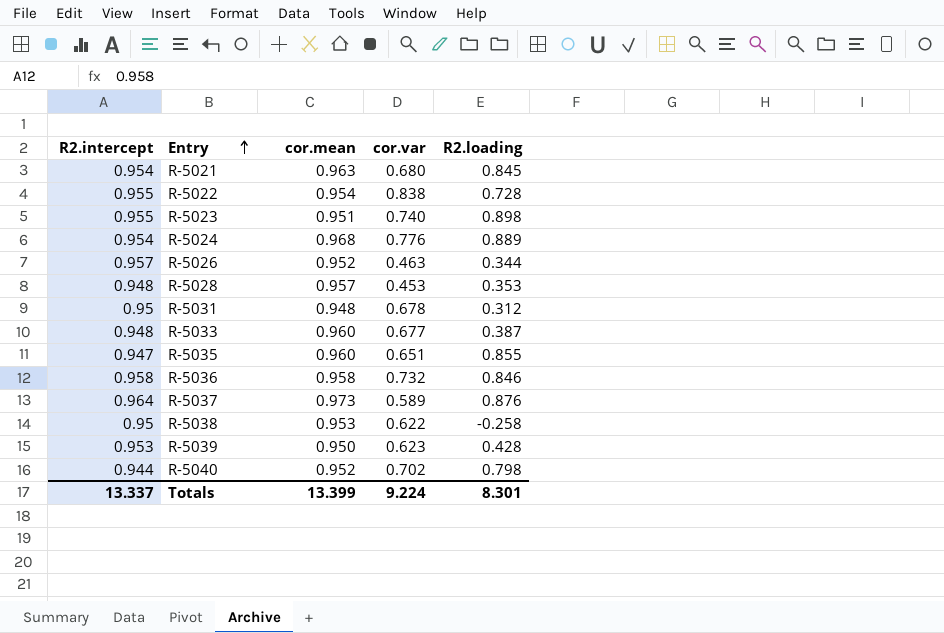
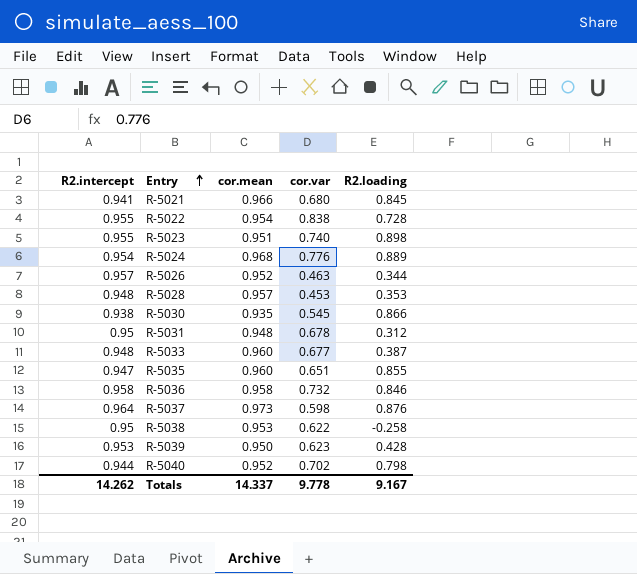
R-5021 | R2.intercept: 0.954 -> 0.941
R-5021 | cor.mean: 0.963 -> 0.966
row R-5030: none -> 0.938 | 0.935 | 0.545 | 0.866
R-5037 | cor.var: 0.589 -> 0.598
Totals | R2.intercept: 13.337 -> 14.262
Totals | cor.mean: 13.399 -> 14.337
Totals | cor.var: 9.224 -> 9.778
Totals | R2.loading: 8.301 -> 9.167

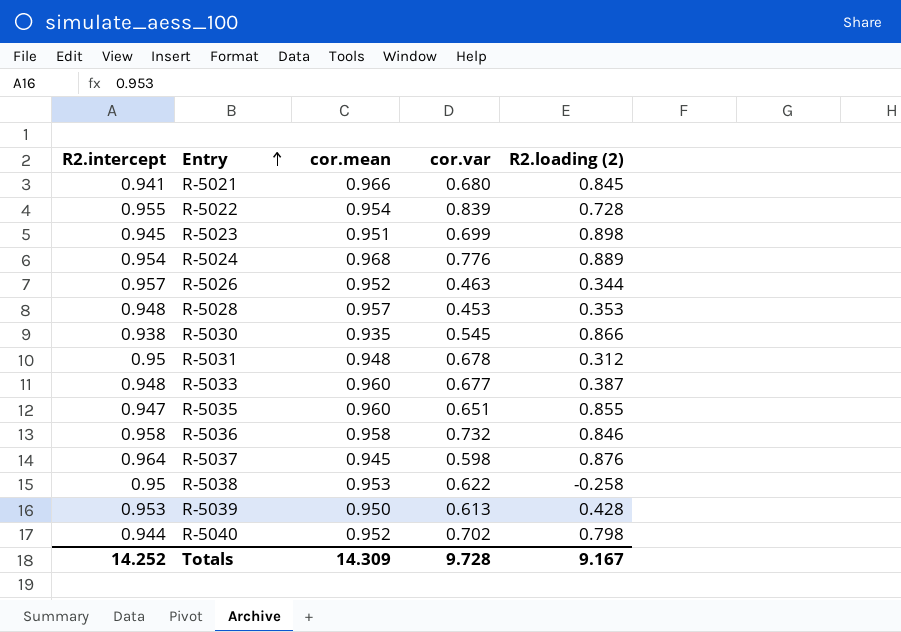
column name: R2.loading -> R2.loading (2)
R-5022 | cor.var: 0.838 -> 0.839
R-5023 | R2.intercept: 0.955 -> 0.945
R-5023 | cor.var: 0.740 -> 0.699
R-5037 | cor.mean: 0.973 -> 0.945
R-5039 | cor.var: 0.623 -> 0.613
Totals | R2.intercept: 14.262 -> 14.252
Totals | cor.mean: 14.337 -> 14.309
Totals | cor.var: 9.778 -> 9.728

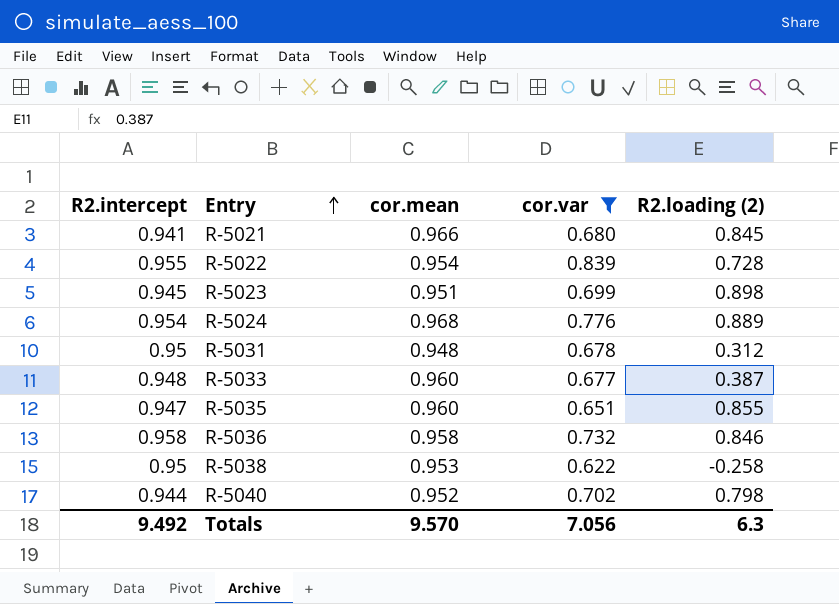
filter: none -> cor.var >= 0.622
Totals | R2.intercept: 14.252 -> 9.492
Totals | cor.mean: 14.309 -> 9.570
Totals | cor.var: 9.728 -> 7.056
Totals | R2.loading (2): 9.167 -> 6.3

